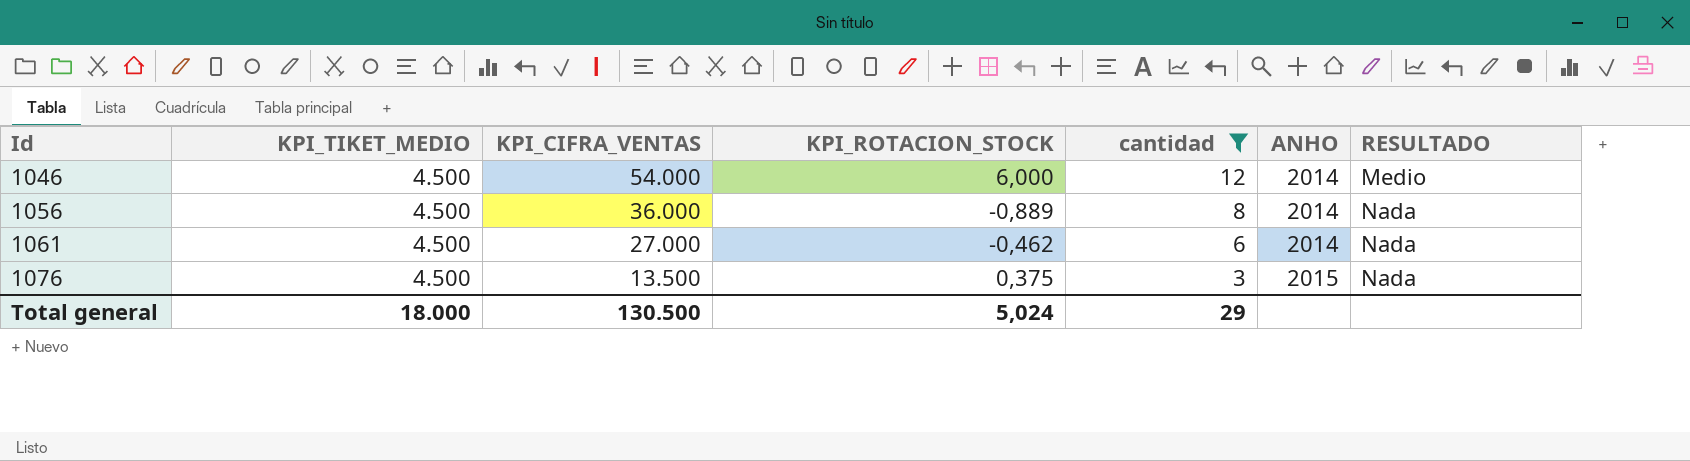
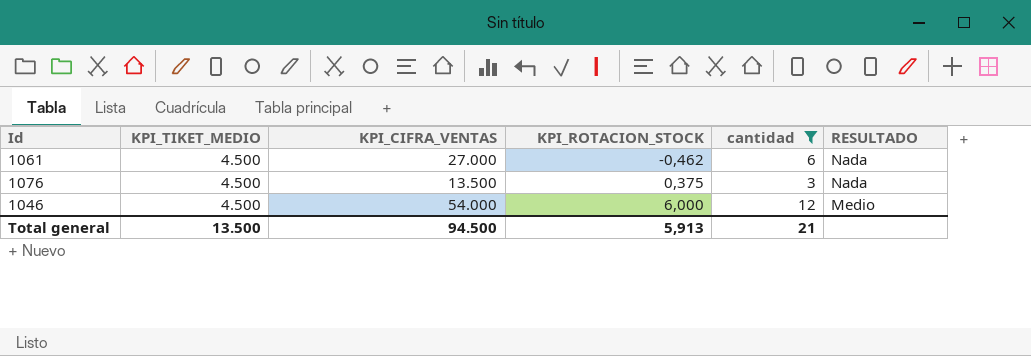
row order: Id ascending -> KPI_ROTACION_STOCK ascending
column ANHO | position: 6 -> none
row 1056: 4.500 | 36.000 | -0,889 | 8 | 2014 | Nada -> none
Total general | KPI_TIKET_MEDIO: 18.000 -> 13.500
Total general | KPI_CIFRA_VENTAS: 130.500 -> 94.500
Total general | KPI_ROTACION_STOCK: 5,024 -> 5,913
Total general | cantidad: 29 -> 21

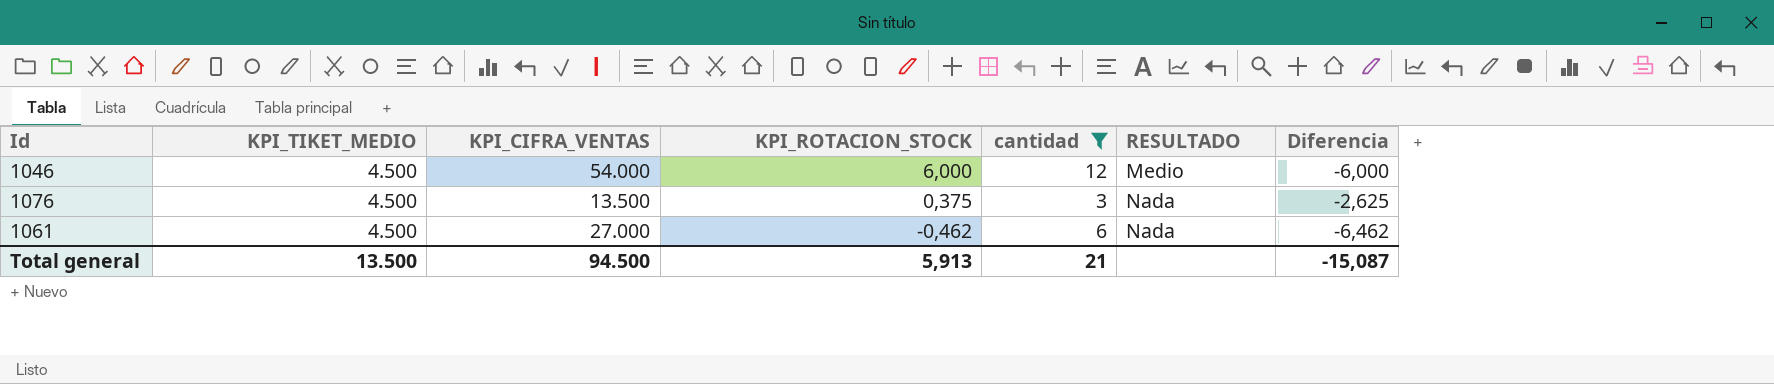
row order: KPI_ROTACION_STOCK ascending -> KPI_ROTACION_STOCK descending
column Diferencia | formula: none -> [KPI_ROTACION_STOCK] - [cantidad]

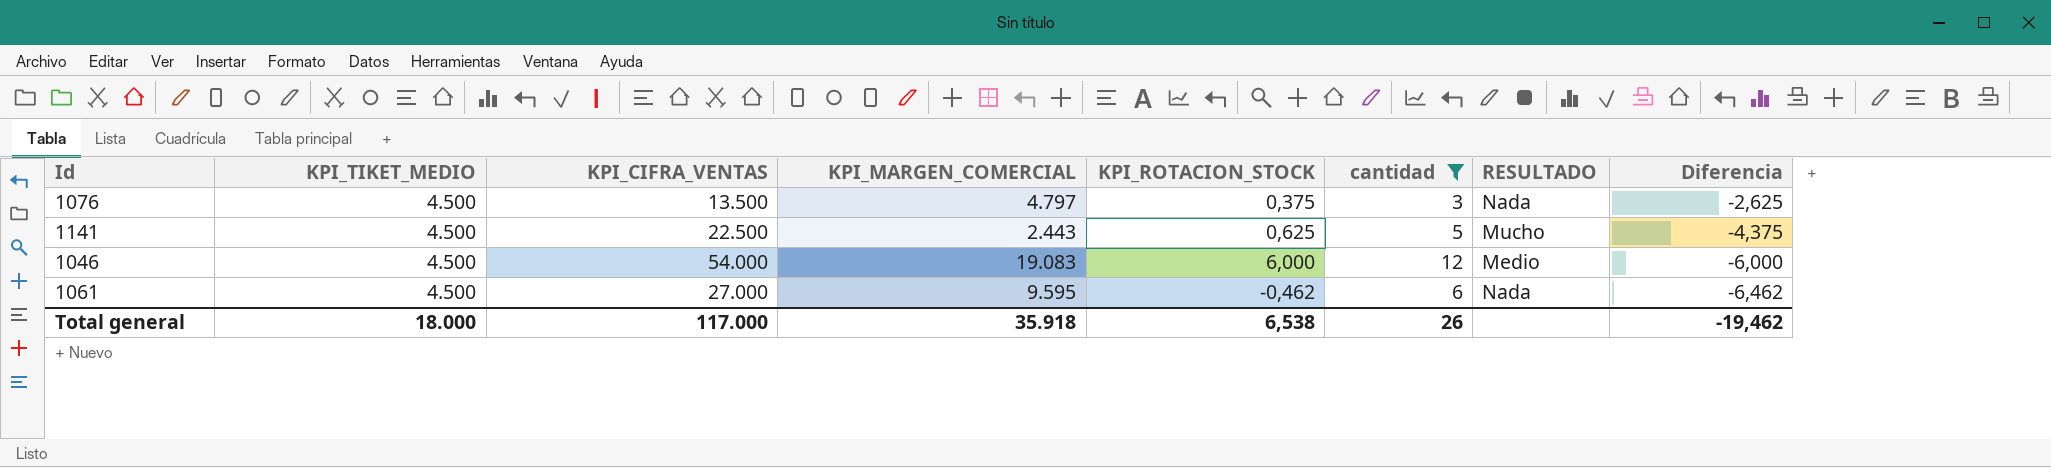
row order: KPI_ROTACION_STOCK descending -> Diferencia descending
column KPI_MARGEN_COMERCIAL | position: none -> 4
row 1141: none -> 4.500 | 22.500 | 2.443 | 0,625 | 5 | Mucho | -4,375
Total general | KPI_TIKET_MEDIO: 13.500 -> 18.000
Total general | KPI_CIFRA_VENTAS: 94.500 -> 117.000
Total general | KPI_ROTACION_STOCK: 5,913 -> 6,538
Total general | cantidad: 21 -> 26
Total general | Diferencia: -15,087 -> -19,462

